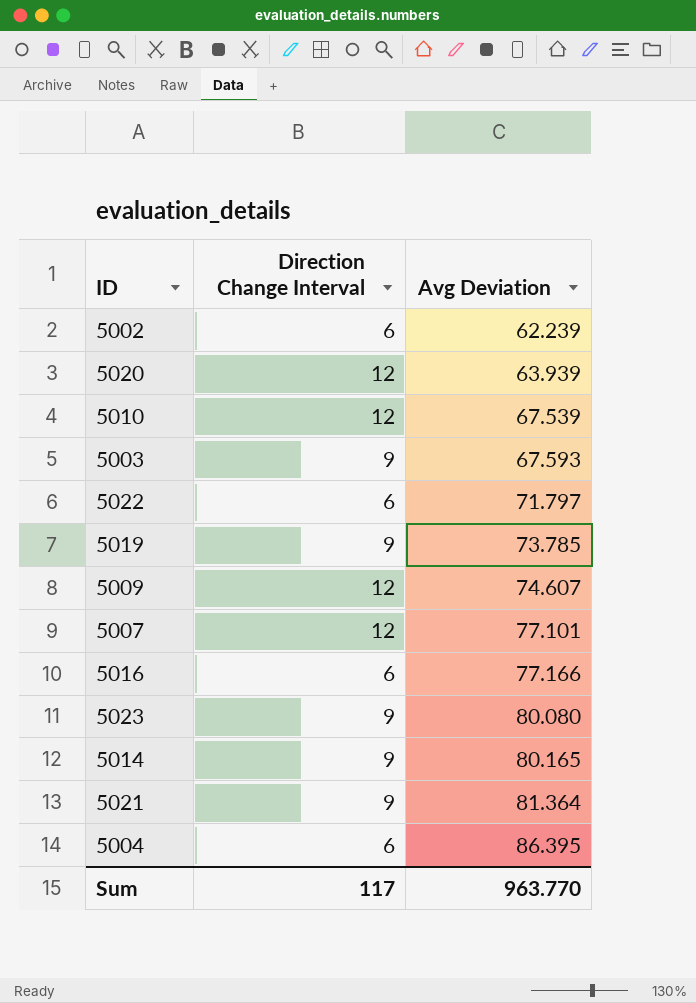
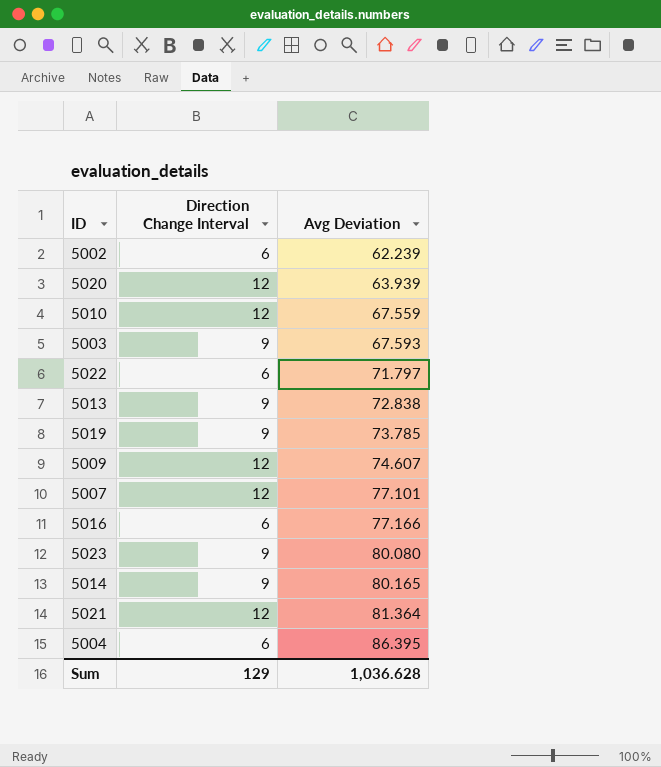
5010 | Avg Deviation: 67.539 -> 67.559
row 5013: none -> 9 | 72.838
5021 | Direction Change Interval: 9 -> 12
Sum | Direction Change Interval: 117 -> 129
Sum | Avg Deviation: 963.770 -> 1,036.628

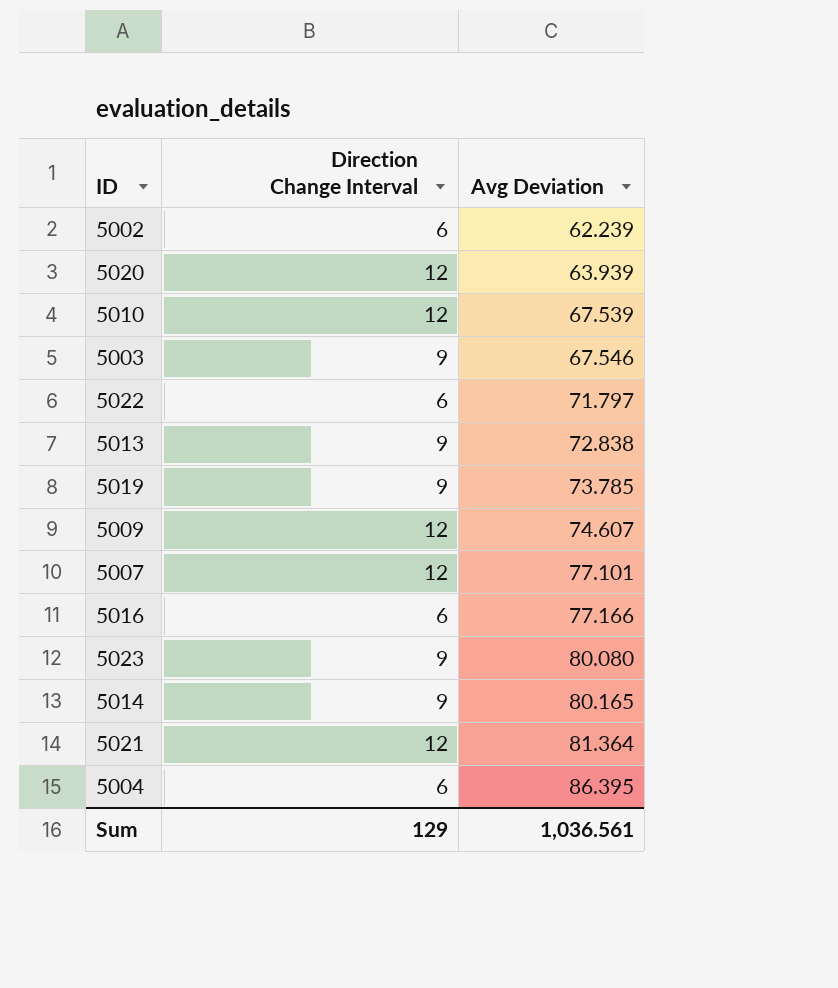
5010 | Avg Deviation: 67.559 -> 67.539
5003 | Avg Deviation: 67.593 -> 67.546
Sum | Avg Deviation: 1,036.628 -> 1,036.561

